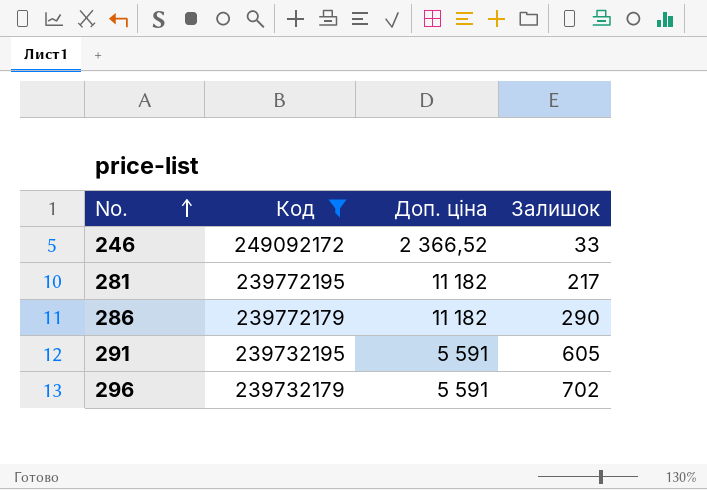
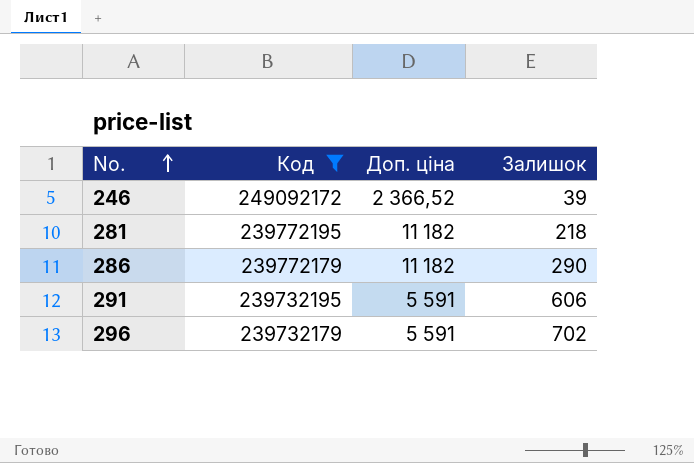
246 | Залишок: 33 -> 39
281 | Залишок: 217 -> 218
291 | Залишок: 605 -> 606

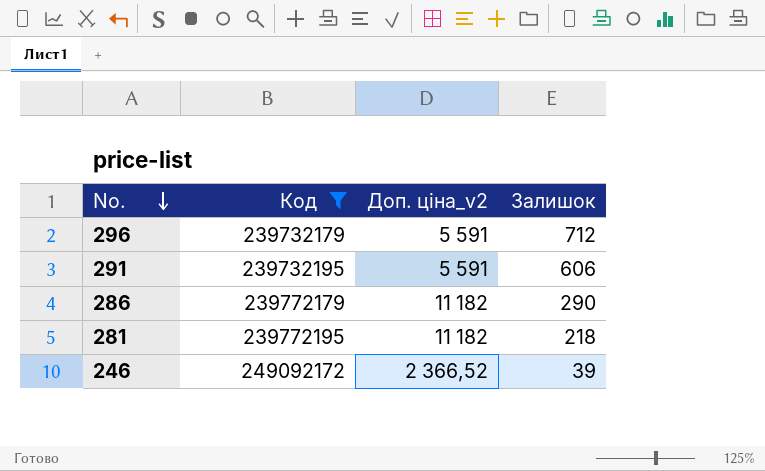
row order: No. ascending -> No. descending
column name: Доп. ціна -> Доп. ціна_v2
296 | Залишок: 702 -> 712

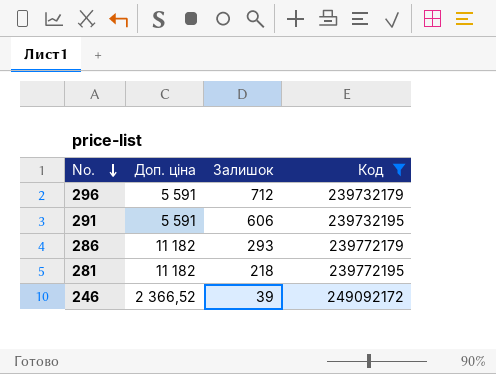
column name: Доп. ціна_v2 -> Доп. ціна
column Код | position: 2 -> 4
286 | Залишок: 290 -> 293

